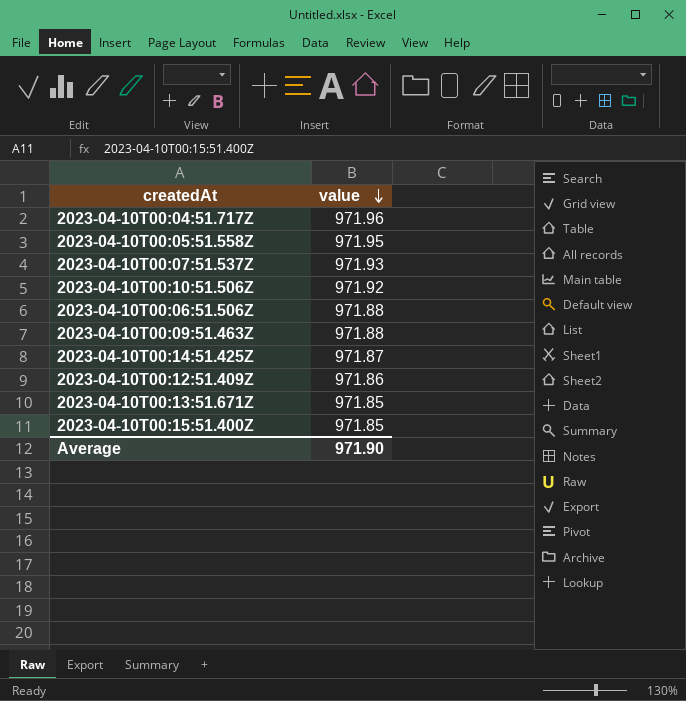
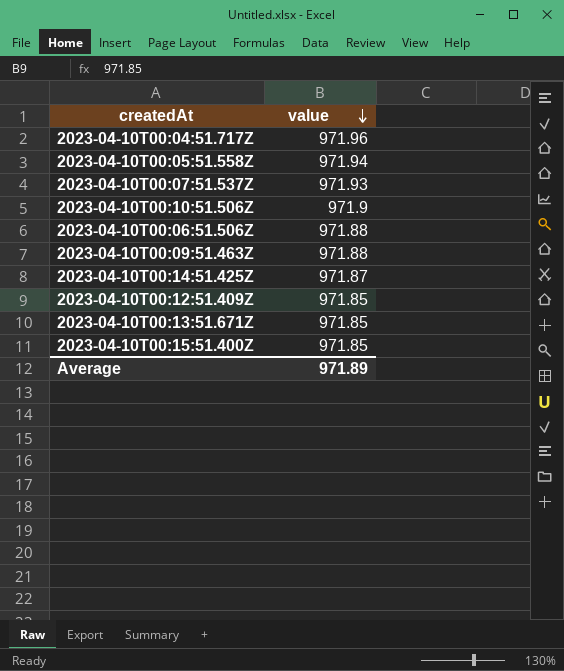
2023-04-10T00:05:51.558Z | value: 971.95 -> 971.94
2023-04-10T00:10:51.506Z | value: 971.92 -> 971.9
2023-04-10T00:12:51.409Z | value: 971.86 -> 971.85
Average | value: 971.90 -> 971.89

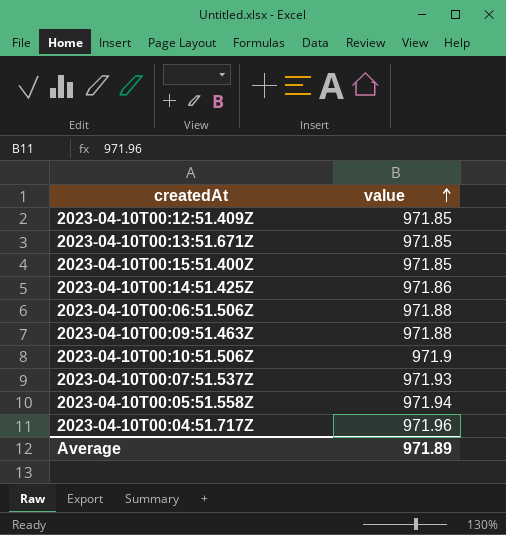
row order: value descending -> value ascending
2023-04-10T00:14:51.425Z | value: 971.87 -> 971.86

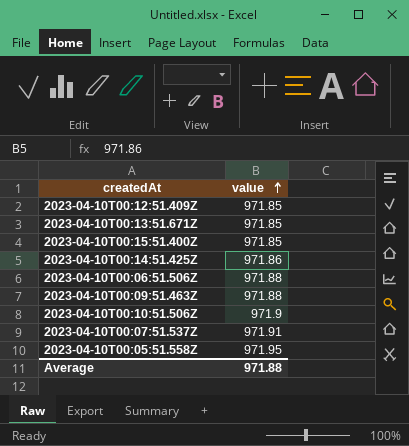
row 2023-04-10T00:04:51.717Z: 971.96 -> none
2023-04-10T00:07:51.537Z | value: 971.93 -> 971.91
2023-04-10T00:05:51.558Z | value: 971.94 -> 971.95
Average | value: 971.89 -> 971.88

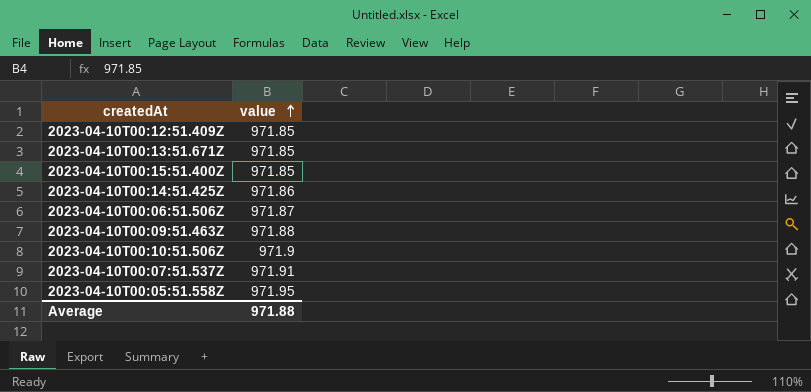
2023-04-10T00:06:51.506Z | value: 971.88 -> 971.87

